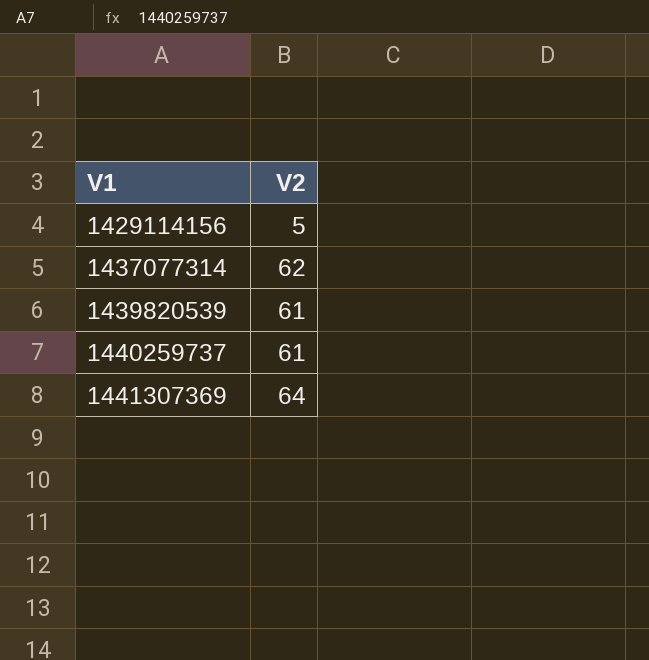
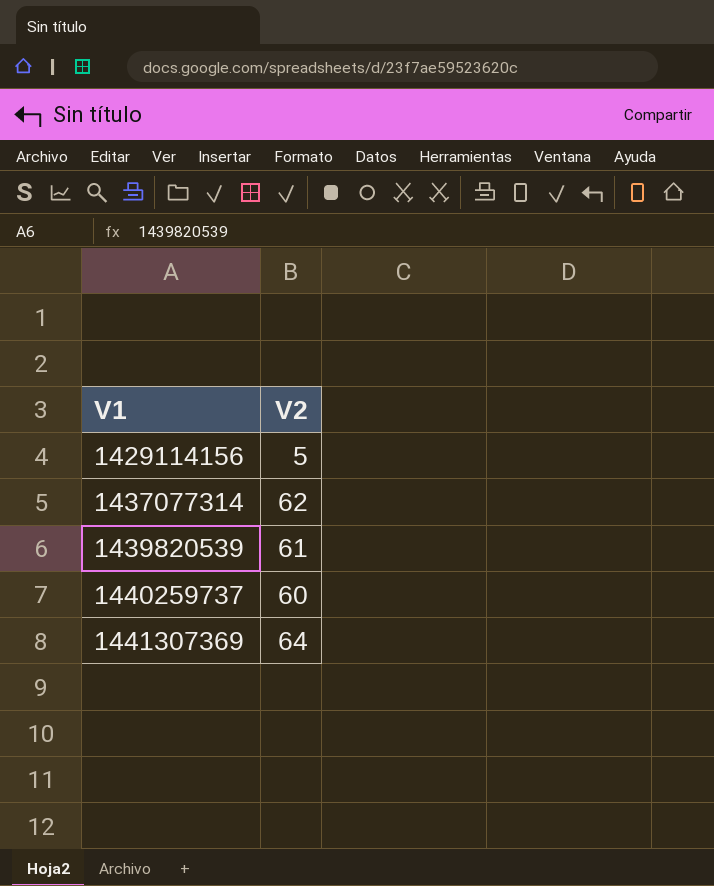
1440259737 | V2: 61 -> 60

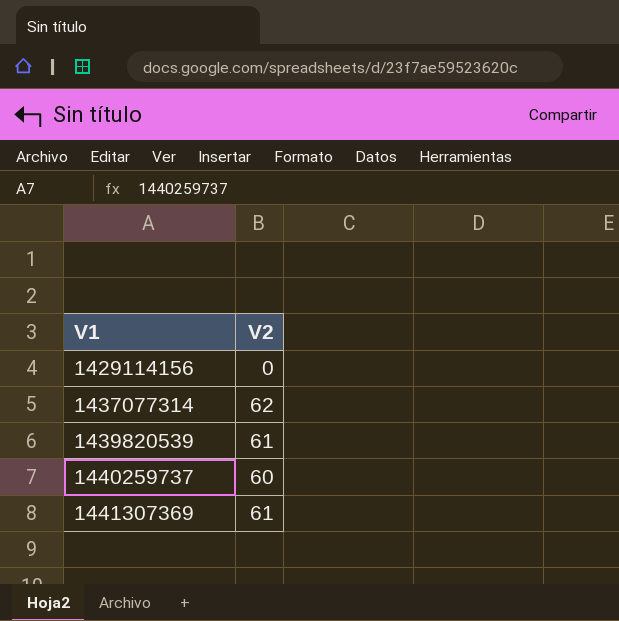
1429114156 | V2: 5 -> 0
1441307369 | V2: 64 -> 61

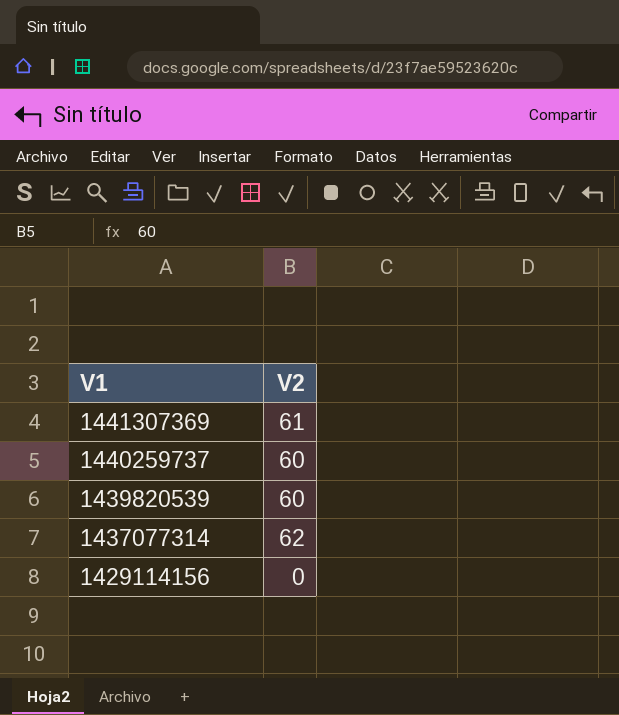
row order: V1 ascending -> V1 descending
1439820539 | V2: 61 -> 60

